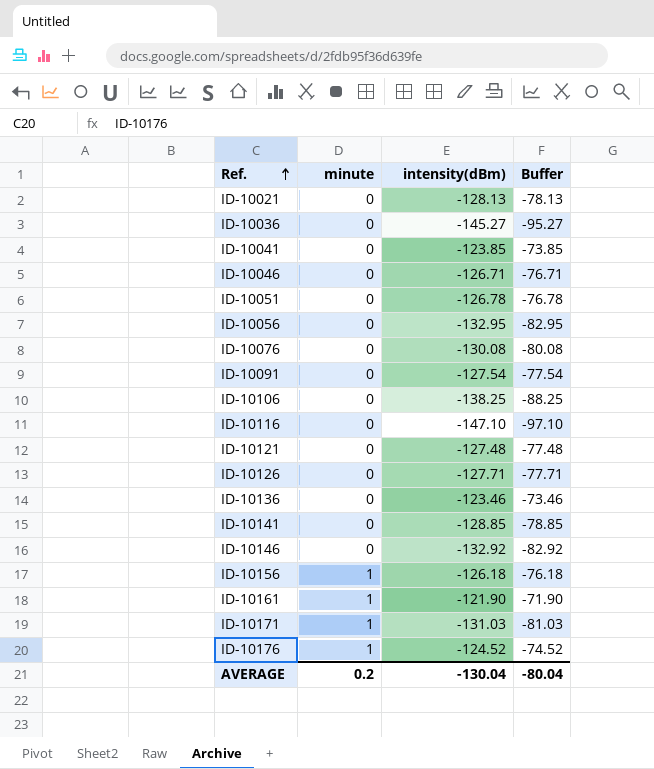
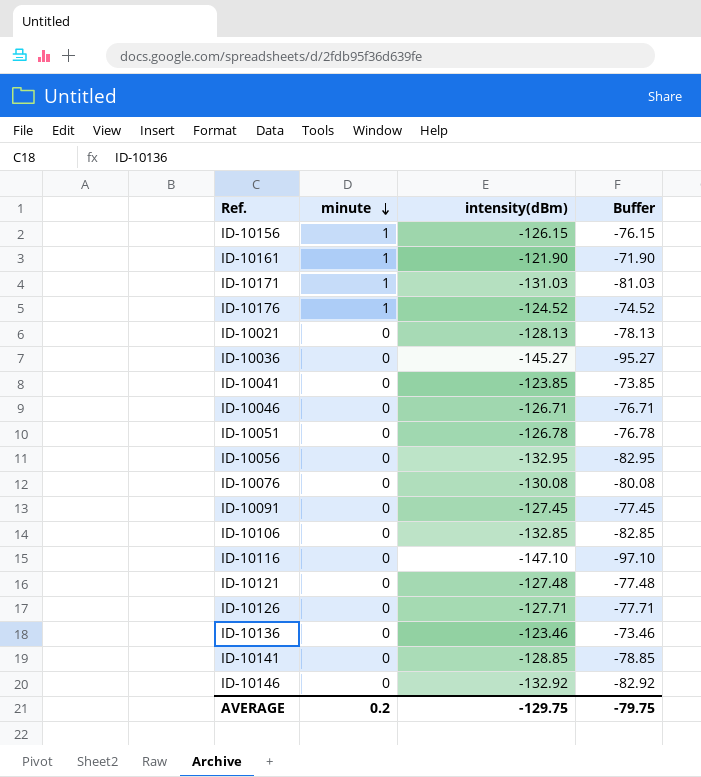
row order: Ref. ascending -> minute descending
ID-10156 | intensity(dBm): -126.18 -> -126.15
ID-10156 | Buffer: -76.18 -> -76.15
ID-10091 | intensity(dBm): -127.54 -> -127.45
ID-10091 | Buffer: -77.54 -> -77.45
ID-10106 | intensity(dBm): -138.25 -> -132.85
ID-10106 | Buffer: -88.25 -> -82.85
AVERAGE | intensity(dBm): -130.04 -> -129.75
AVERAGE | Buffer: -80.04 -> -79.75

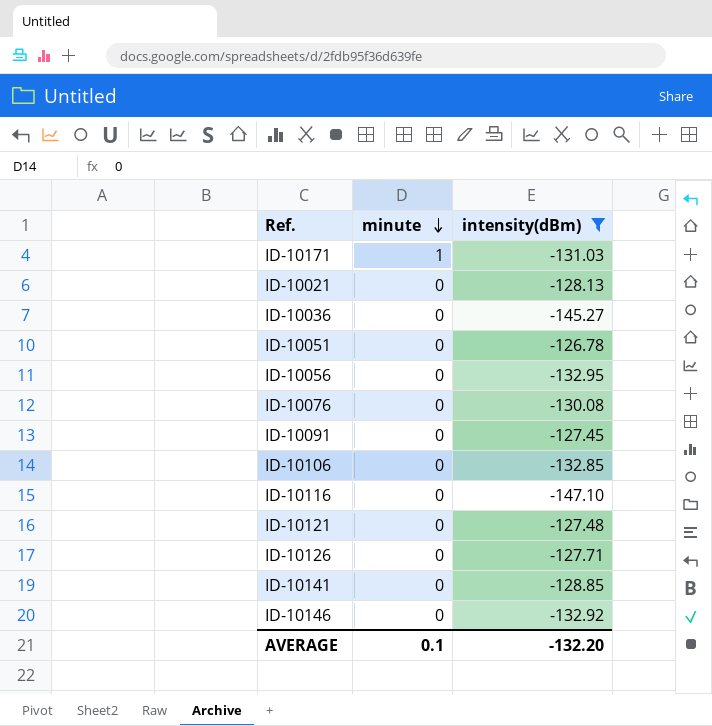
filter: none -> intensity(dBm) <= -126.78
column Buffer | formula: [intensity(dBm)] + 50 -> none
AVERAGE | minute: 0.2 -> 0.1
AVERAGE | intensity(dBm): -129.75 -> -132.20

